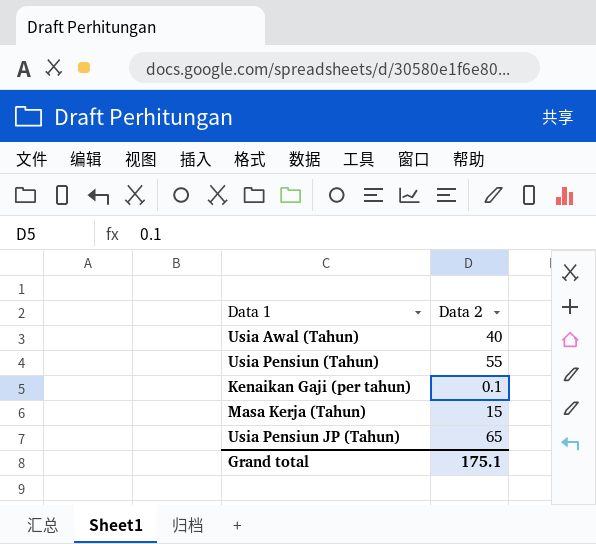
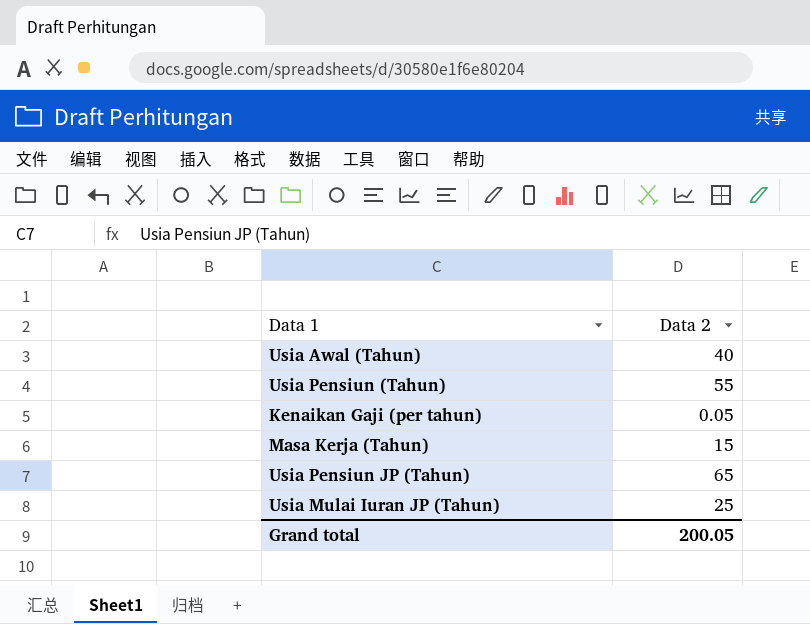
Kenaikan Gaji (per tahun) | Data 2: 0.1 -> 0.05
row Usia Mulai Iuran JP (Tahun): none -> 25
Grand total | Data 2: 175.1 -> 200.05

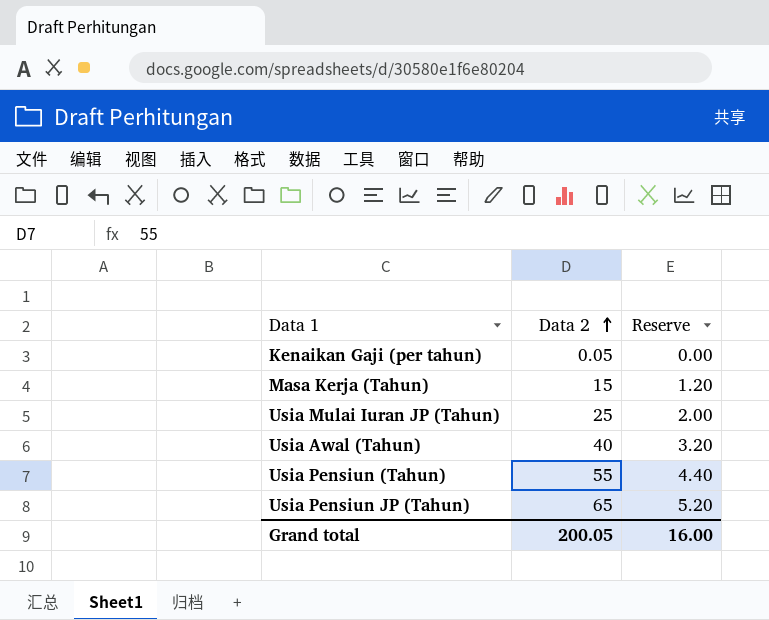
row order: none -> Data 2 ascending
column Reserve | formula: none -> [Data 2] * 0.08

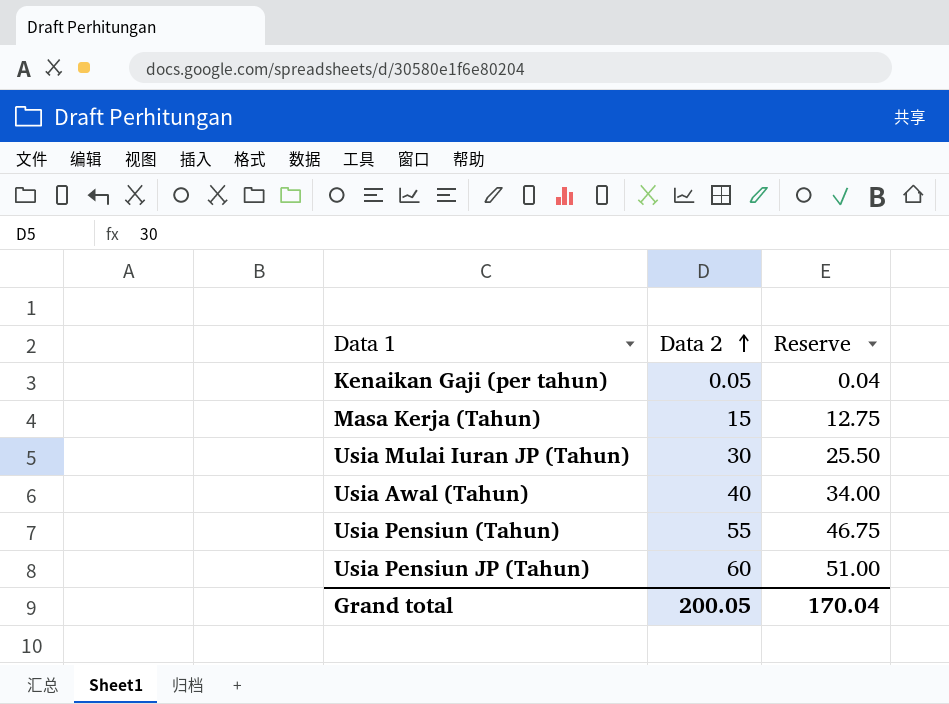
column Reserve | formula: [Data 2] * 0.08 -> [Data 2] * 0.85
Usia Mulai Iuran JP (Tahun) | Data 2: 25 -> 30
Usia Pensiun JP (Tahun) | Data 2: 65 -> 60
Grand total | Reserve: 16.00 -> 170.04

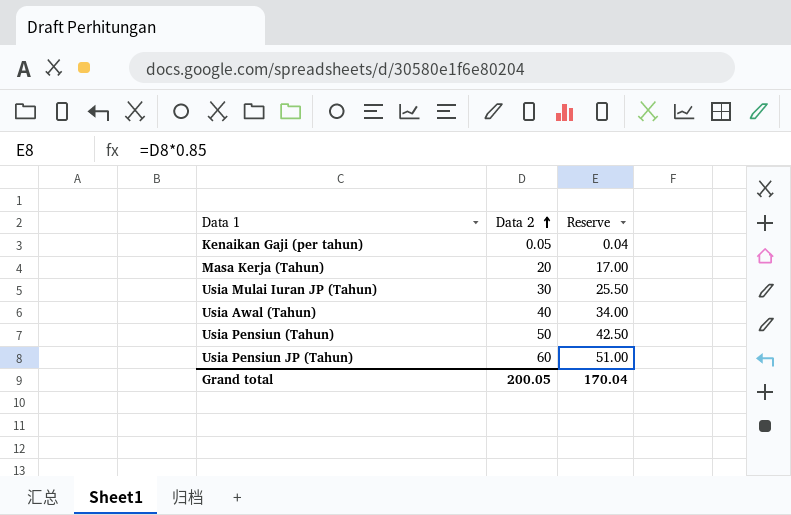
Masa Kerja (Tahun) | Data 2: 15 -> 20
Masa Kerja (Tahun) | Reserve: 12.75 -> 17.00
Usia Pensiun (Tahun) | Data 2: 55 -> 50
Usia Pensiun (Tahun) | Reserve: 46.75 -> 42.50

